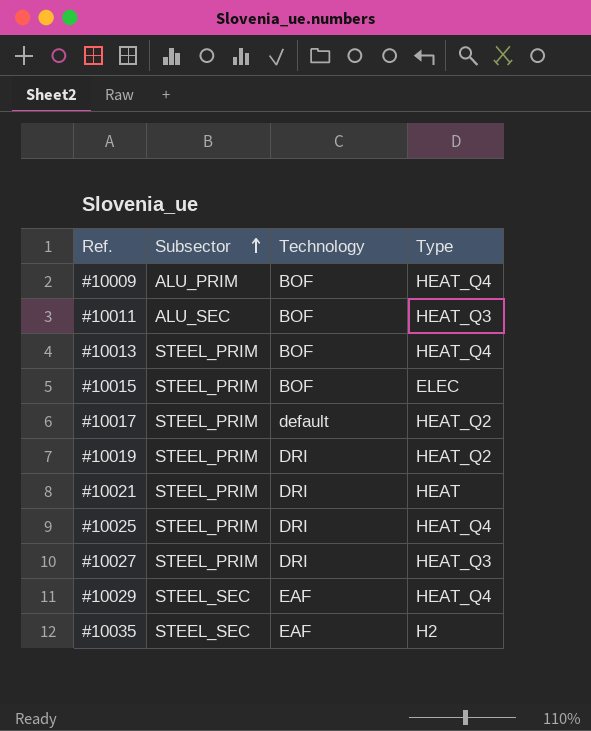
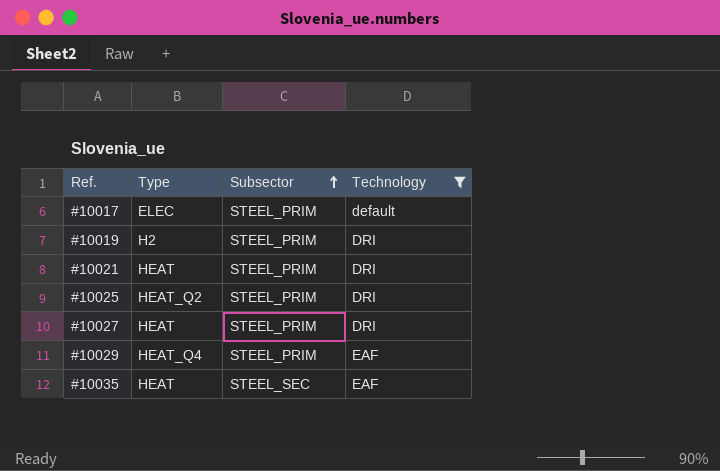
filter: none -> Technology != BOF
column Type | position: 4 -> 2
#10017 | Type: HEAT_Q2 -> ELEC
#10019 | Type: HEAT_Q2 -> H2
#10025 | Type: HEAT_Q4 -> HEAT_Q2
#10027 | Type: HEAT_Q3 -> HEAT
#10029 | Subsector: STEEL_SEC -> STEEL_PRIM
#10035 | Type: H2 -> HEAT

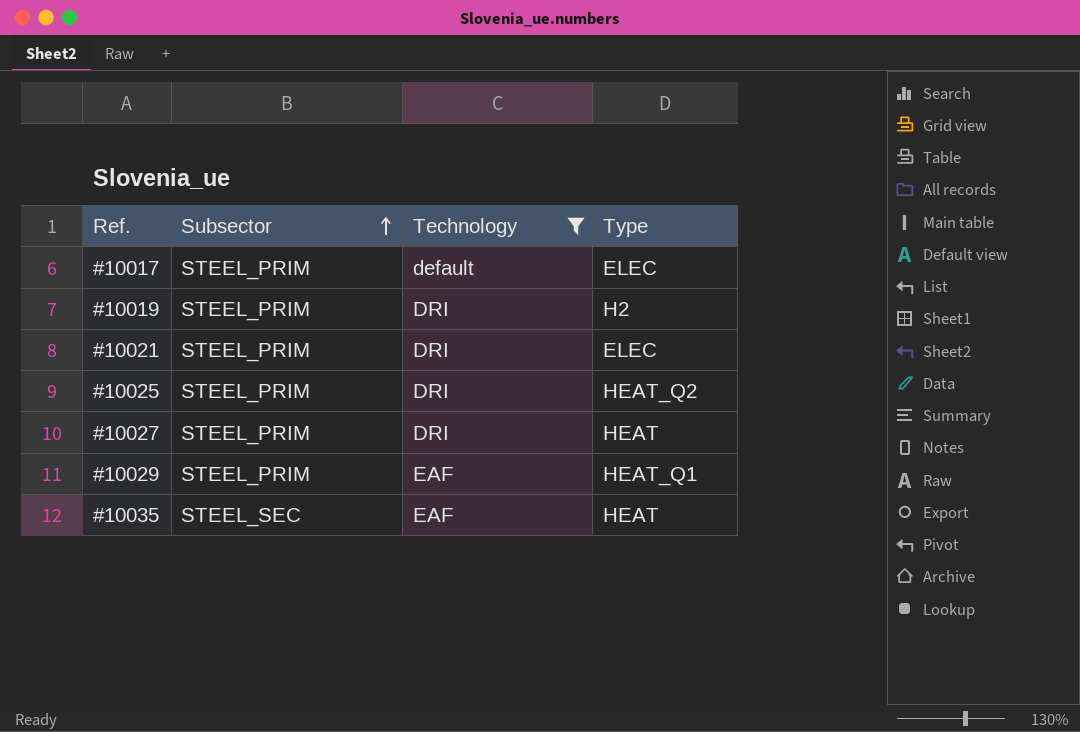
column Type | position: 2 -> 4
#10021 | Type: HEAT -> ELEC
#10029 | Type: HEAT_Q4 -> HEAT_Q1

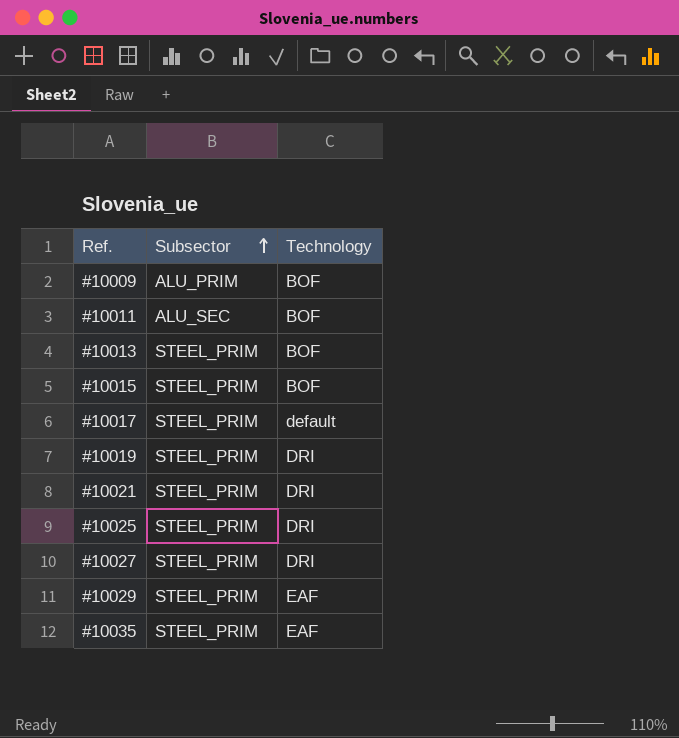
filter: Technology != BOF -> none
column Type | position: 4 -> none
#10035 | Subsector: STEEL_SEC -> STEEL_PRIM

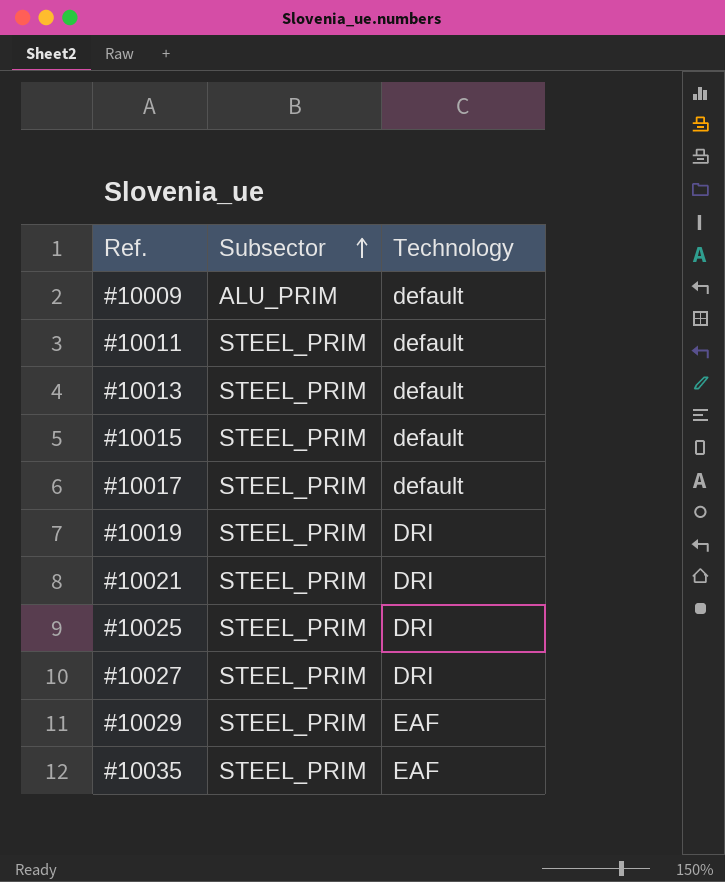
#10009 | Technology: BOF -> default
#10011 | Subsector: ALU_SEC -> STEEL_PRIM
#10011 | Technology: BOF -> default
#10013 | Technology: BOF -> default
#10015 | Technology: BOF -> default

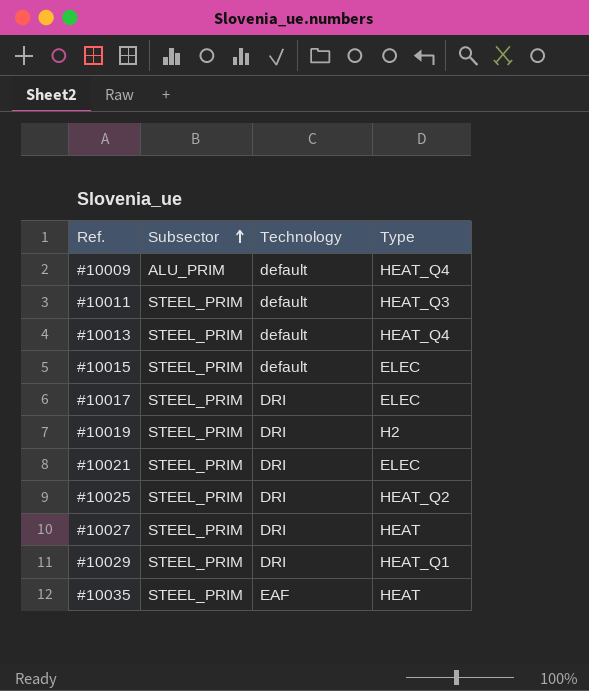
column Type | position: none -> 4
#10017 | Technology: default -> DRI
#10029 | Technology: EAF -> DRI

